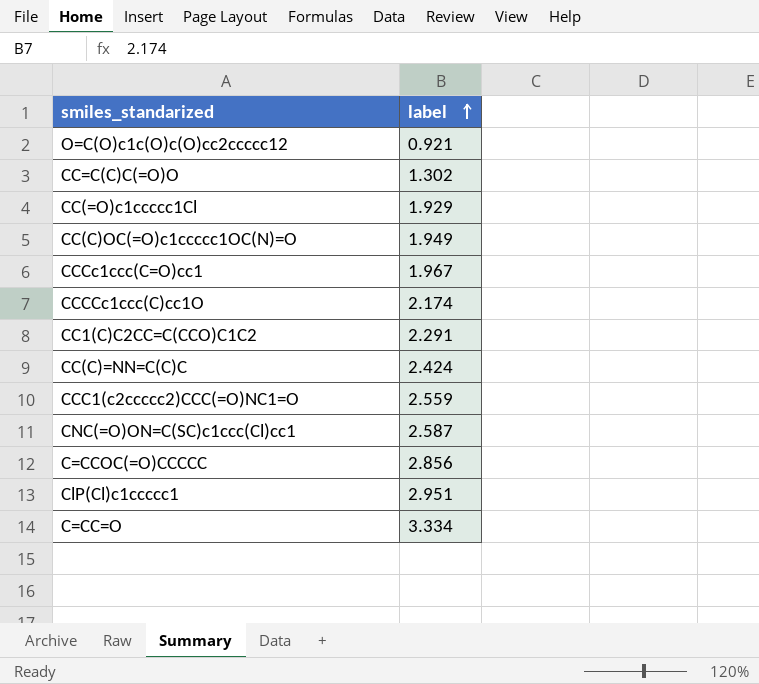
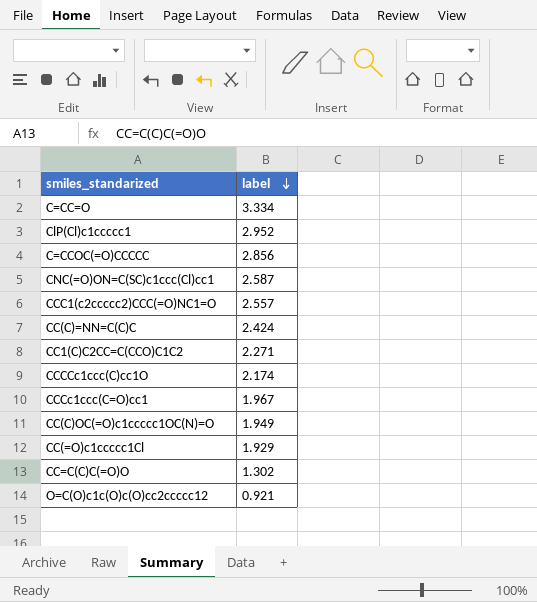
row order: label ascending -> label descending
ClP(Cl)c1ccccc1 | label: 2.951 -> 2.952
CCC1(c2ccccc2)CCC(=O)NC1=O | label: 2.559 -> 2.557
CC1(C)C2CC=C(CCO)C1C2 | label: 2.291 -> 2.271

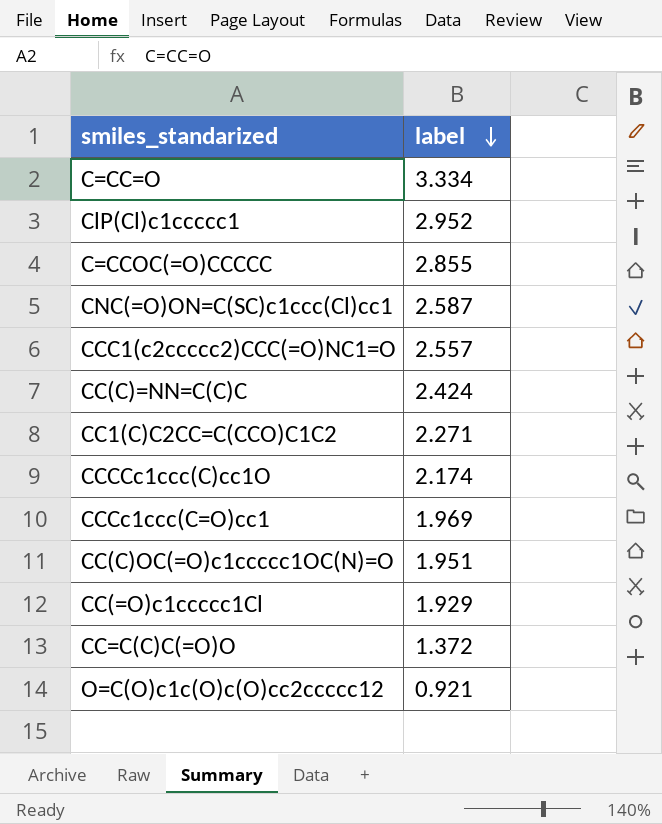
C=CCOC(=O)CCCCC | label: 2.856 -> 2.855
CCCc1ccc(C=O)cc1 | label: 1.967 -> 1.969
CC(C)OC(=O)c1ccccc1OC(N)=O | label: 1.949 -> 1.951
CC=C(C)C(=O)O | label: 1.302 -> 1.372

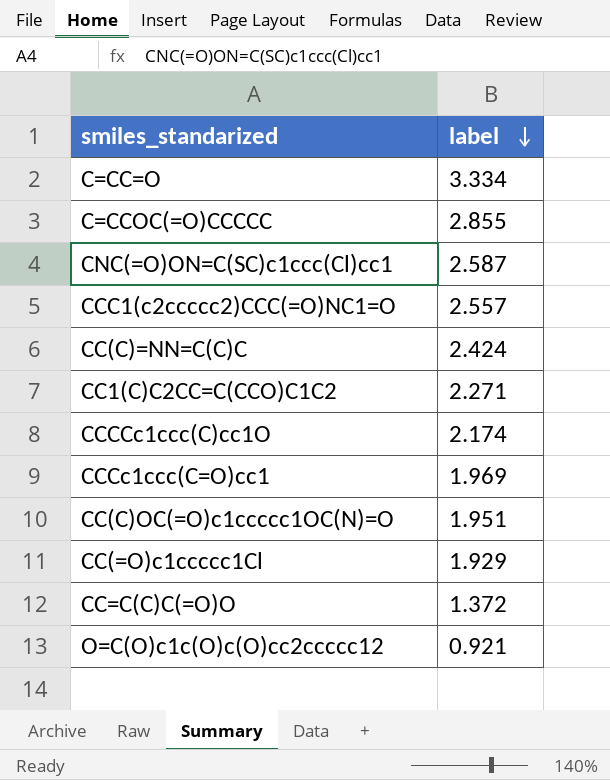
row ClP(Cl)c1ccccc1: 2.952 -> none

